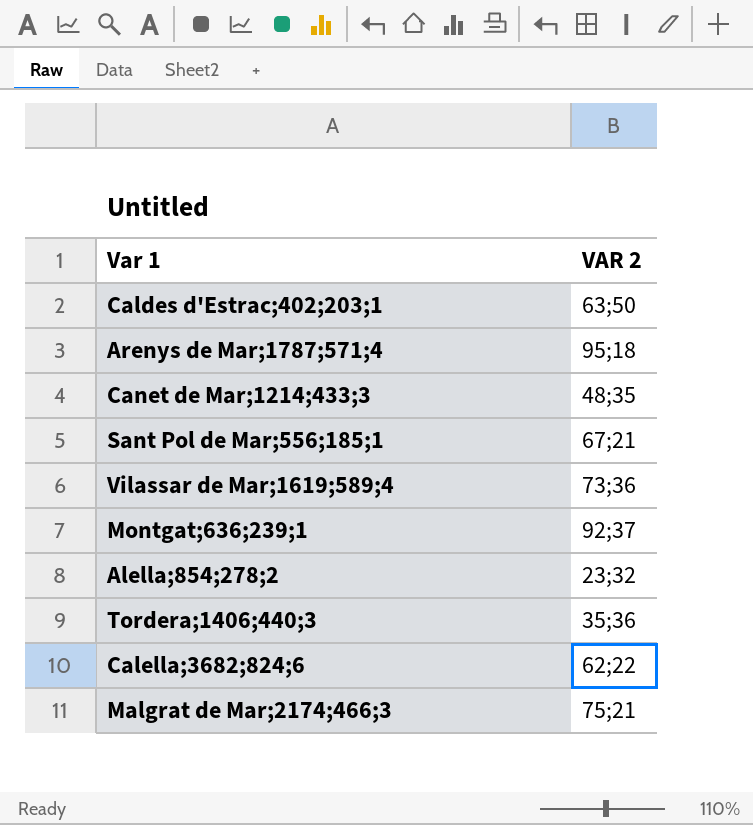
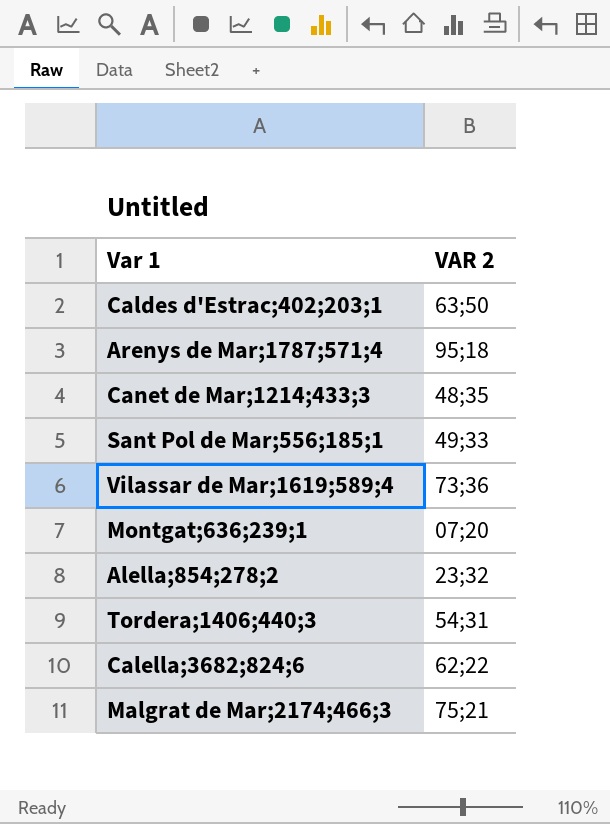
Sant Pol de Mar;556;185;1 | VAR 2: 67;21 -> 49;33
Montgat;636;239;1 | VAR 2: 92;37 -> 07;20
Tordera;1406;440;3 | VAR 2: 35;36 -> 54;31

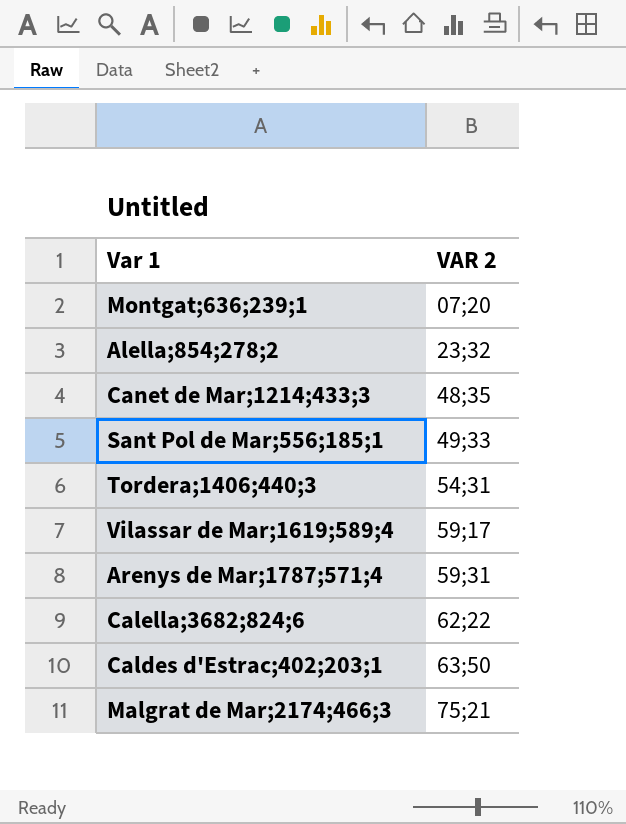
row order: none -> VAR 2 ascending
Vilassar de Mar;1619;589;4 | VAR 2: 73;36 -> 59;17
Arenys de Mar;1787;571;4 | VAR 2: 95;18 -> 59;31

